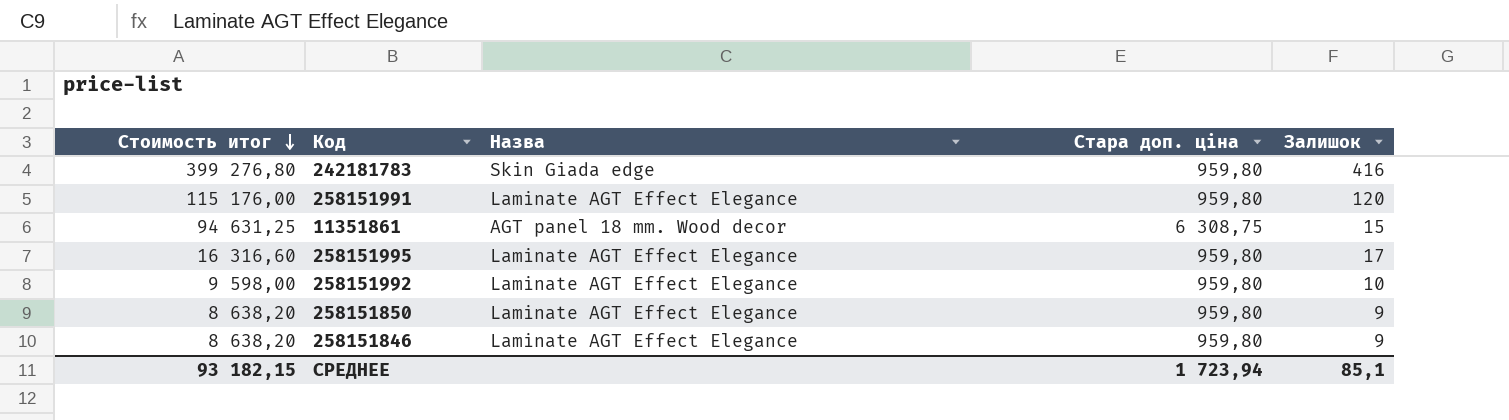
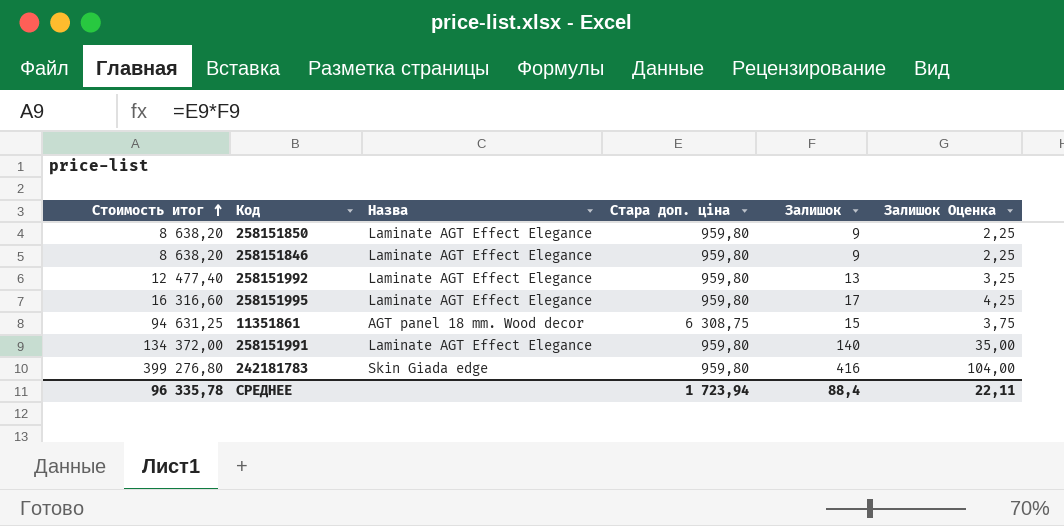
row order: Стоимость итог descending -> Стоимость итог ascending
column Залишок Оценка | formula: none -> [Залишок] * 0,25
258151992 | Стоимость итог: 9 598,00 -> 12 477,40
258151992 | Залишок: 10 -> 13
258151991 | Стоимость итог: 115 176,00 -> 134 372,00
258151991 | Залишок: 120 -> 140
СРЕДНЕЕ | Стоимость итог: 93 182,15 -> 96 335,78
СРЕДНЕЕ | Залишок: 85,1 -> 88,4

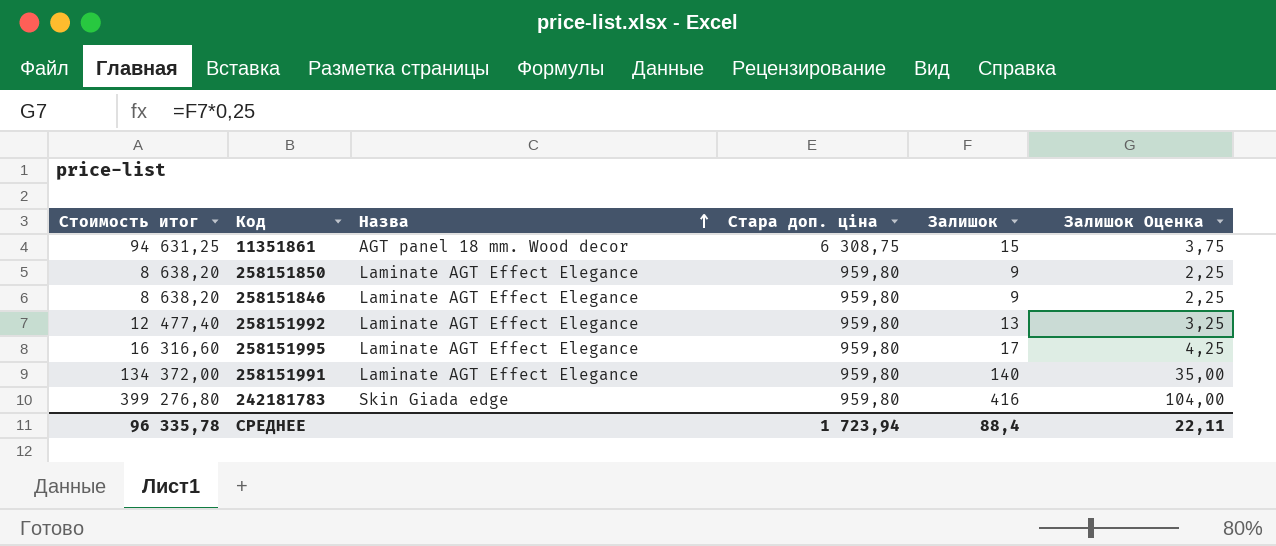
row order: Стоимость итог ascending -> Назва ascending

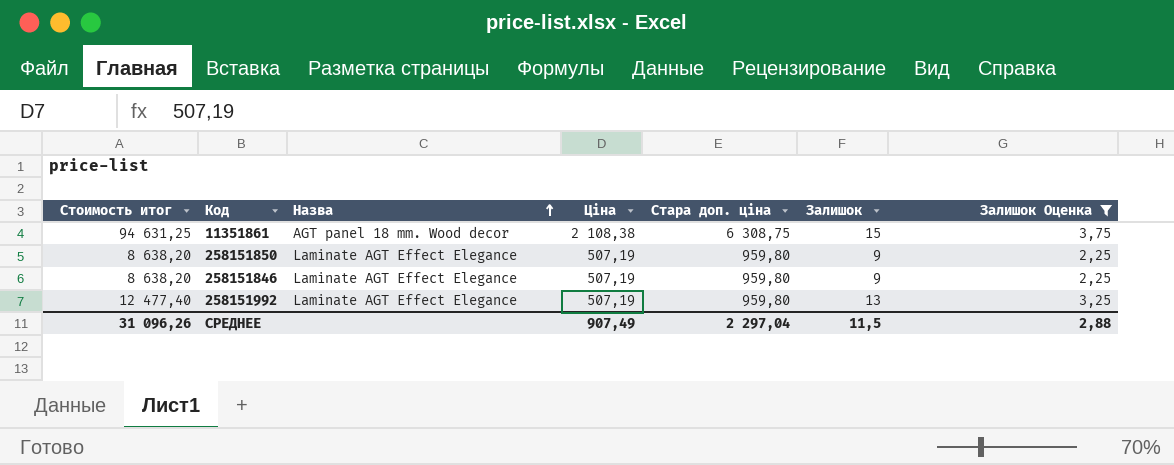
filter: none -> Залишок Оценка <= 3,75
column Ціна | position: none -> 4
СРЕДНЕЕ | Стоимость итог: 96 335,78 -> 31 096,26
СРЕДНЕЕ | Стара доп. ціна: 1 723,94 -> 2 297,04
СРЕДНЕЕ | Залишок: 88,4 -> 11,5
СРЕДНЕЕ | Залишок Оценка: 22,11 -> 2,88

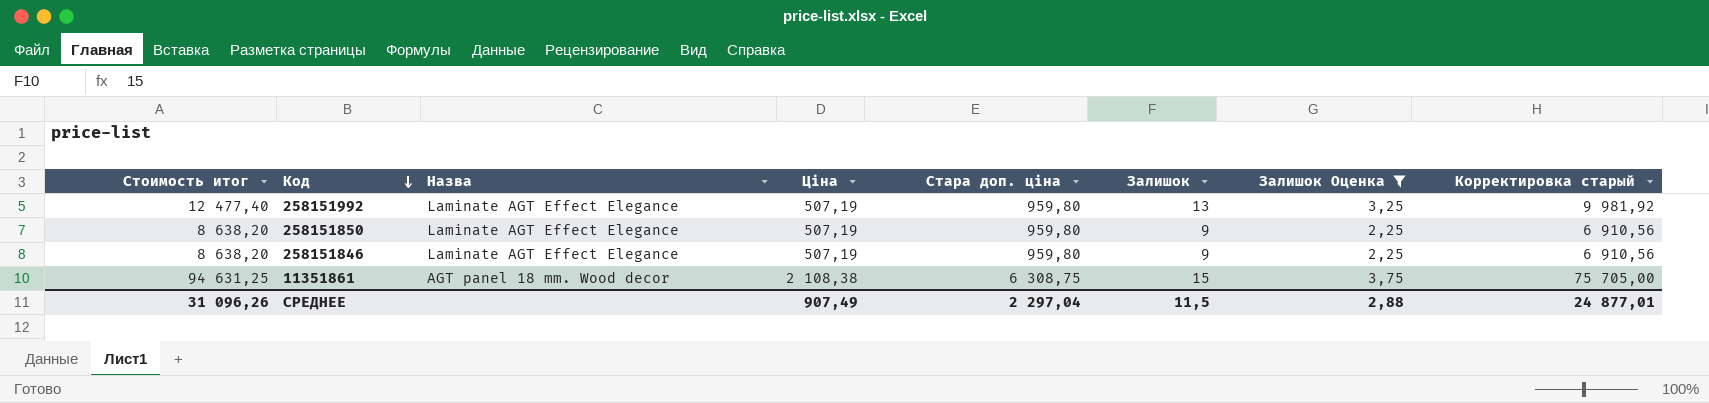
row order: Назва ascending -> Код descending
column Корректировка старый | formula: none -> [Стоимость итог] * 0,8

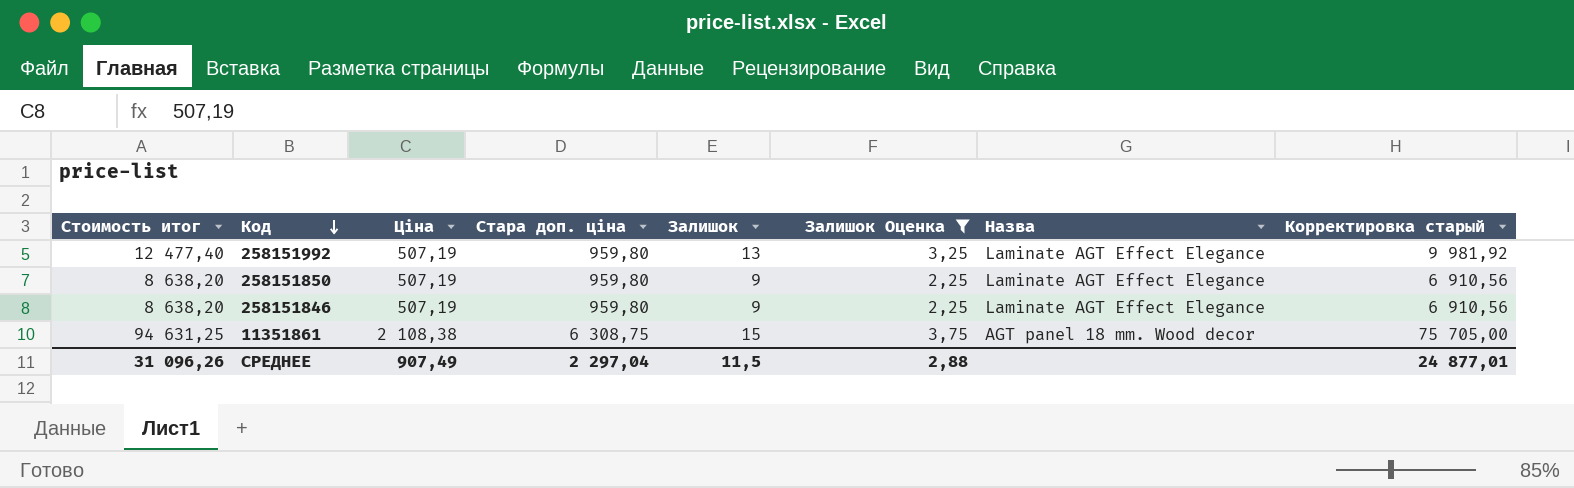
column Назва | position: 3 -> 7

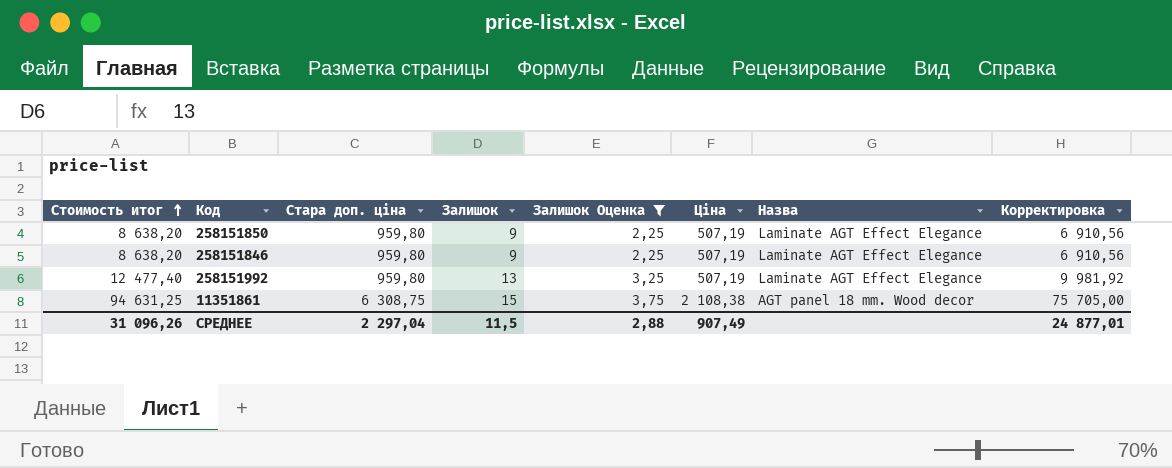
row order: Код descending -> Стоимость итог ascending
column Ціна | position: 3 -> 6
column name: Корректировка старый -> Корректировка

